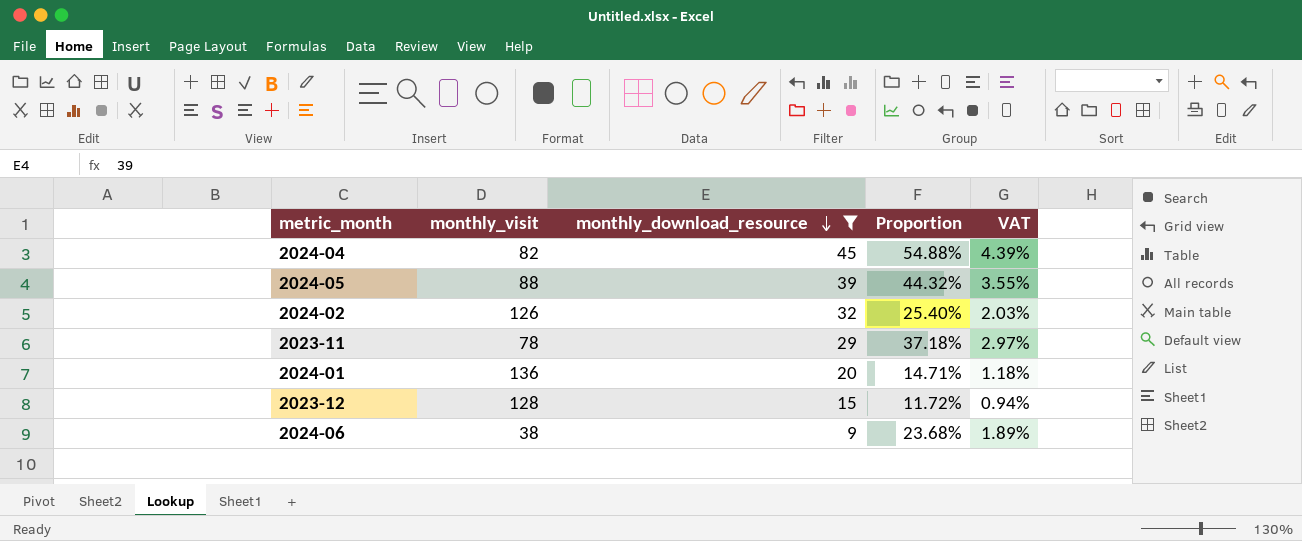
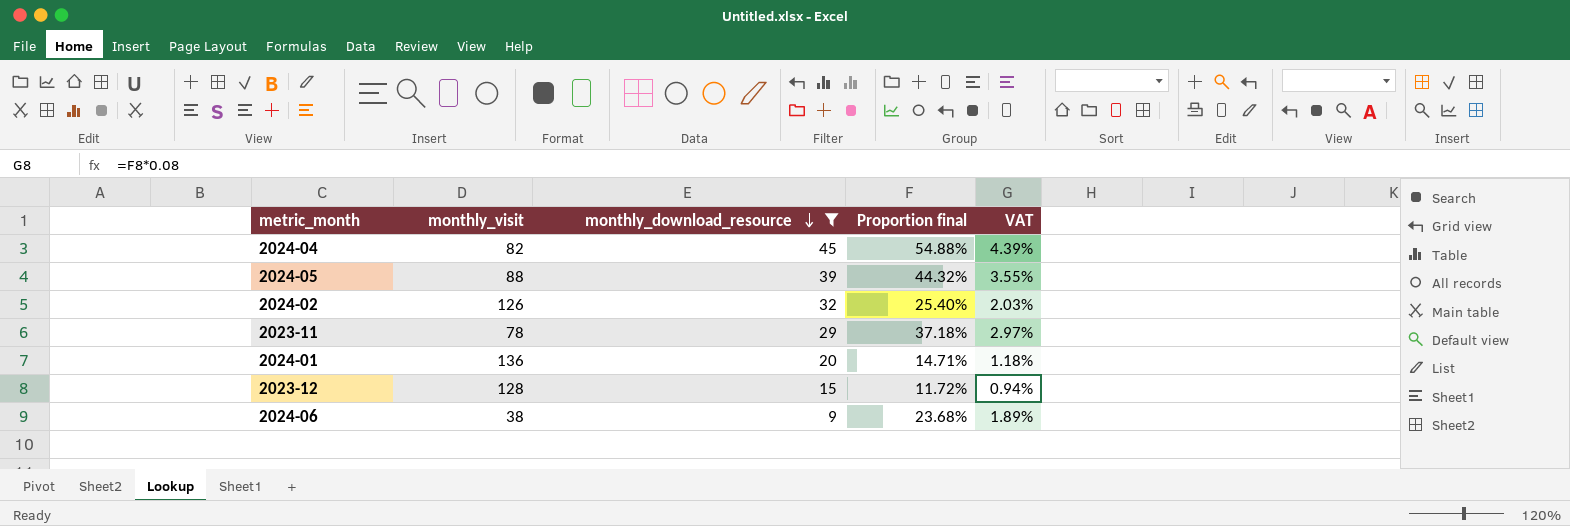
column name: Proportion -> Proportion final

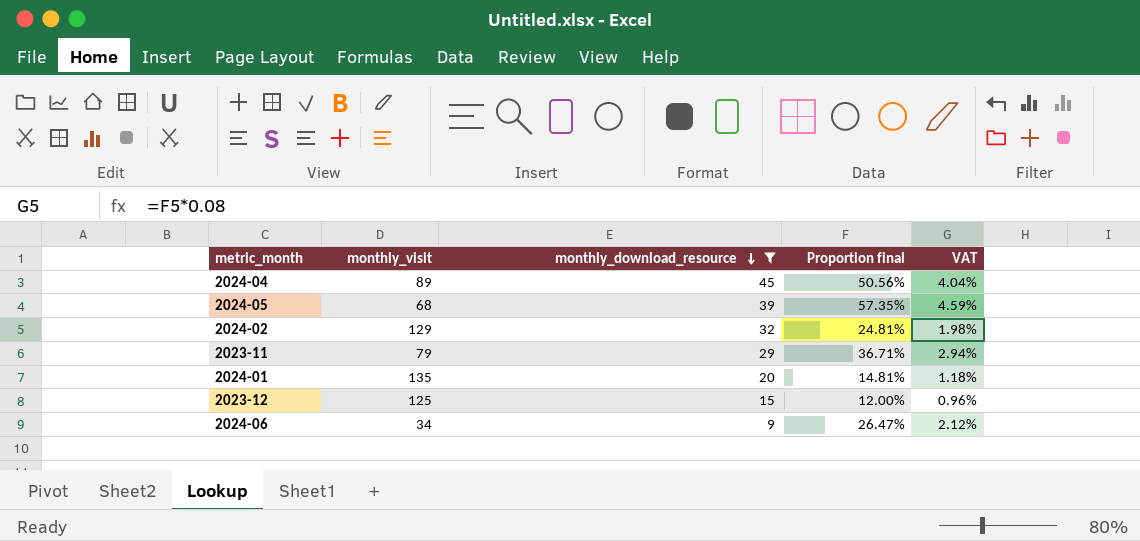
2024-04 | monthly_visit: 82 -> 89
2024-04 | Proportion final: 54.88% -> 50.56%
2024-04 | VAT: 4.39% -> 4.04%
2024-05 | monthly_visit: 88 -> 68
2024-05 | Proportion final: 44.32% -> 57.35%
2024-05 | VAT: 3.55% -> 4.59%
2024-02 | monthly_visit: 126 -> 129
2024-02 | Proportion final: 25.40% -> 24.81%
2024-02 | VAT: 2.03% -> 1.98%
2023-11 | monthly_visit: 78 -> 79
2023-11 | Proportion final: 37.18% -> 36.71%
2023-11 | VAT: 2.97% -> 2.94%
2024-01 | monthly_visit: 136 -> 135
2024-01 | Proportion final: 14.71% -> 14.81%
2023-12 | monthly_visit: 128 -> 125
2023-12 | Proportion final: 11.72% -> 12.00%
2023-12 | VAT: 0.94% -> 0.96%
2024-06 | monthly_visit: 38 -> 34
2024-06 | Proportion final: 23.68% -> 26.47%
2024-06 | VAT: 1.89% -> 2.12%

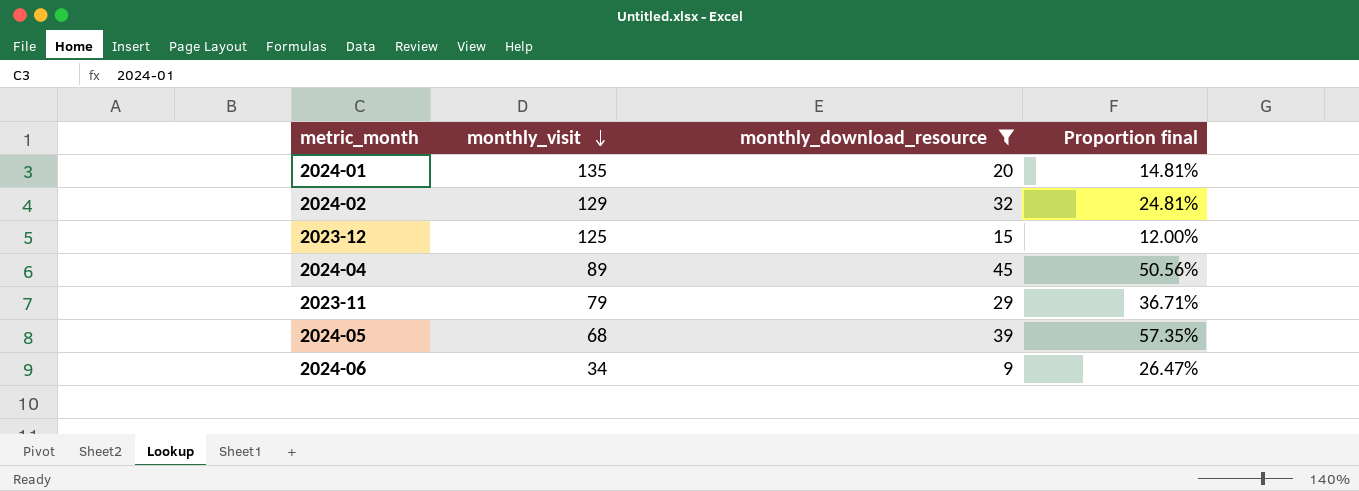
row order: monthly_download_resource descending -> monthly_visit descending
column VAT | formula: [Proportion final] * 0.08 -> none

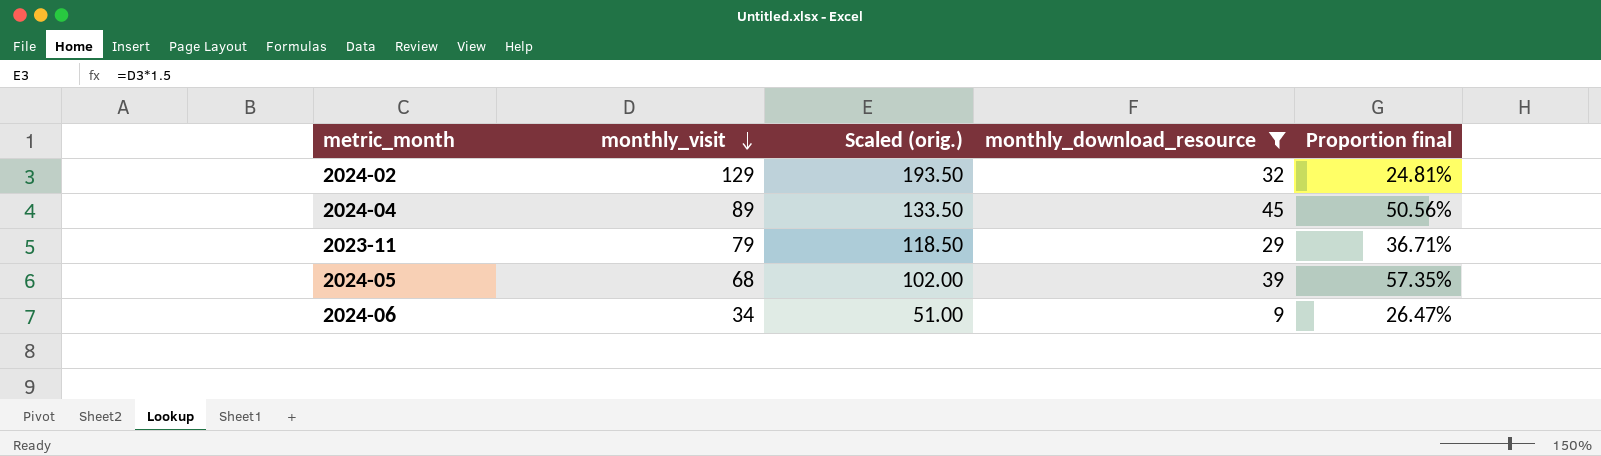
column Scaled (orig.) | formula: none -> [monthly_visit] * 1.5
row 2024-01: 135 | 20 | 14.81% -> none
row 2023-12: 125 | 15 | 12.00% -> none

